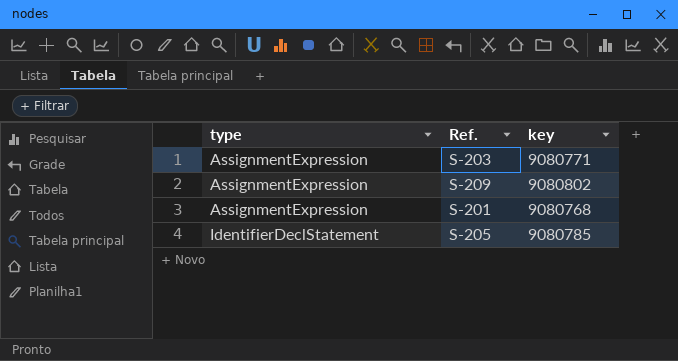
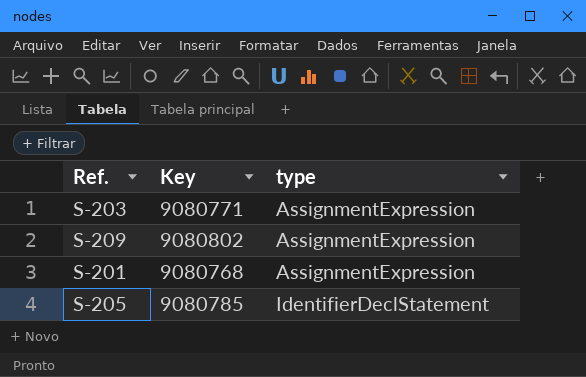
column name: key -> Key
column type | position: 1 -> 3

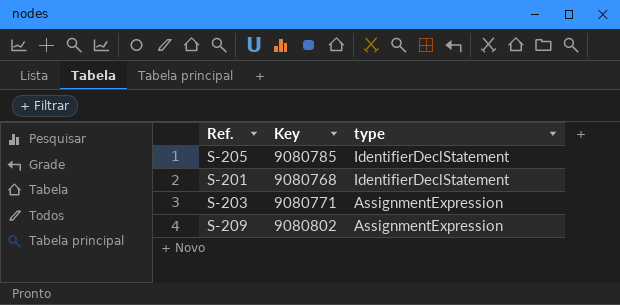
row order: type ascending -> type descending
S-201 | type: AssignmentExpression -> IdentifierDeclStatement

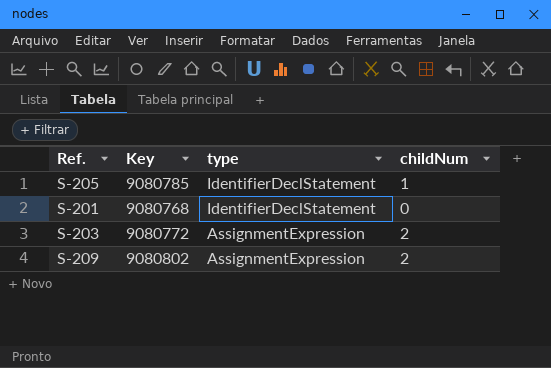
column childNum | position: none -> 4
S-203 | Key: 9080771 -> 9080772

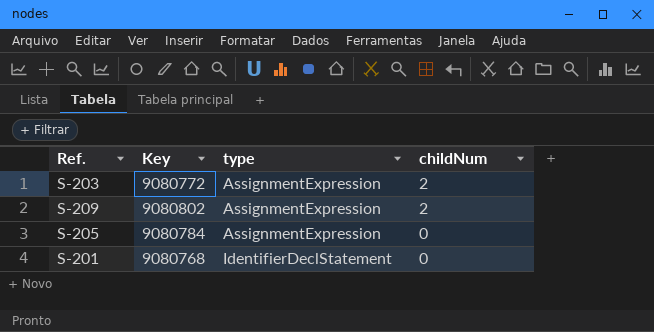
row order: type descending -> type ascending
S-205 | Key: 9080785 -> 9080784
S-205 | type: IdentifierDeclStatement -> AssignmentExpression
S-205 | childNum: 1 -> 0

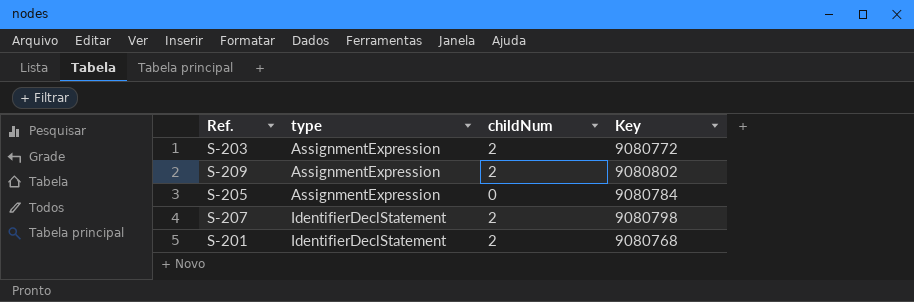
column Key | position: 2 -> 4
row S-207: none -> IdentifierDeclStatement | 2 | 9080798
S-201 | childNum: 0 -> 2

